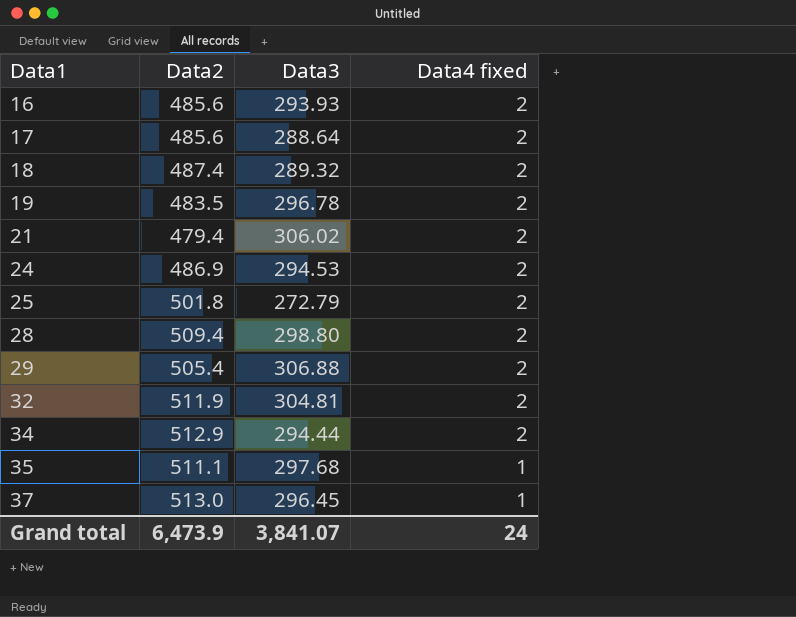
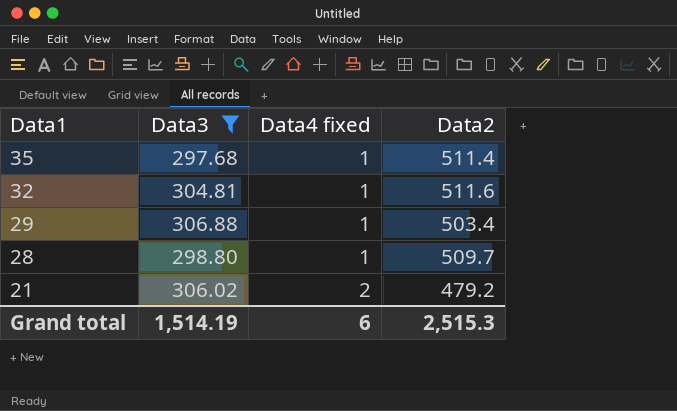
filter: none -> Data3 >= 297.68
row order: Data1 ascending -> Data1 descending
column Data2 | position: 2 -> 4
35 | Data2: 511.1 -> 511.4
32 | Data4 fixed: 2 -> 1
32 | Data2: 511.9 -> 511.6
29 | Data4 fixed: 2 -> 1
29 | Data2: 505.4 -> 503.4
28 | Data4 fixed: 2 -> 1
28 | Data2: 509.4 -> 509.7
21 | Data2: 479.4 -> 479.2
Grand total | Data3: 3,841.07 -> 1,514.19
Grand total | Data4 fixed: 24 -> 6
Grand total | Data2: 6,473.9 -> 2,515.3

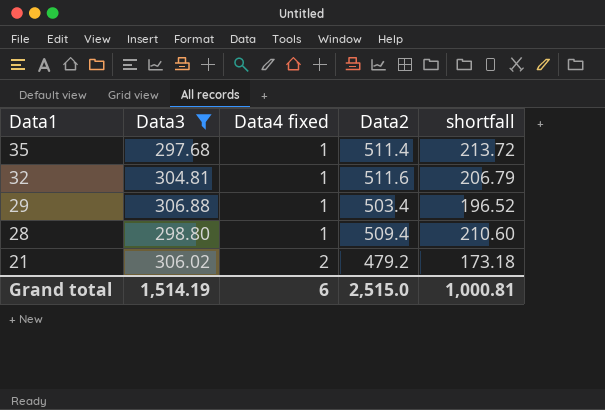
column shortfall | formula: none -> [Data2] - [Data3]
28 | Data2: 509.7 -> 509.4
Grand total | Data2: 2,515.3 -> 2,515.0

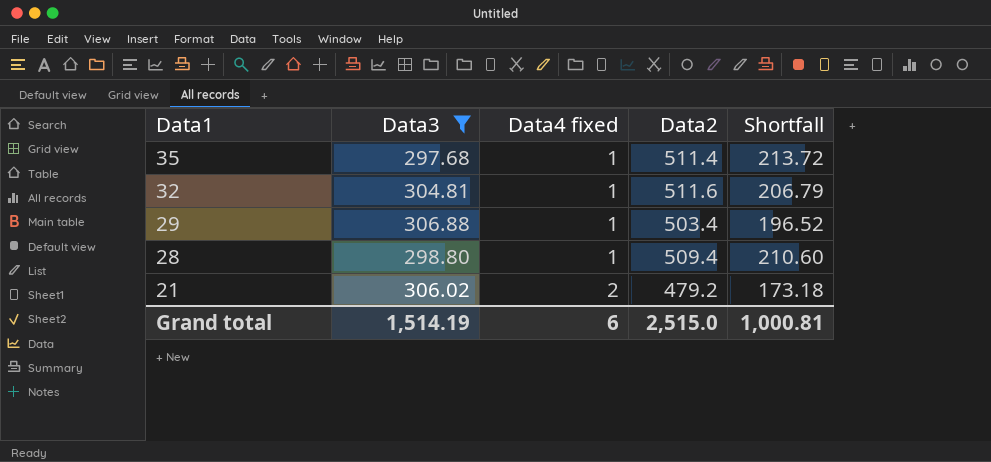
column name: shortfall -> Shortfall

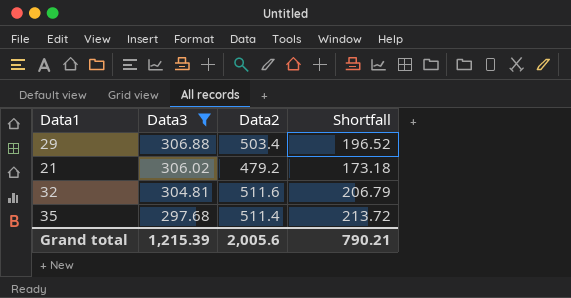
row order: Data1 descending -> Data3 descending
column Data4 fixed | position: 3 -> none
row 28: 298.80 | 1 | 509.4 | 210.60 -> none
Grand total | Data3: 1,514.19 -> 1,215.39
Grand total | Data2: 2,515.0 -> 2,005.6
Grand total | Shortfall: 1,000.81 -> 790.21

